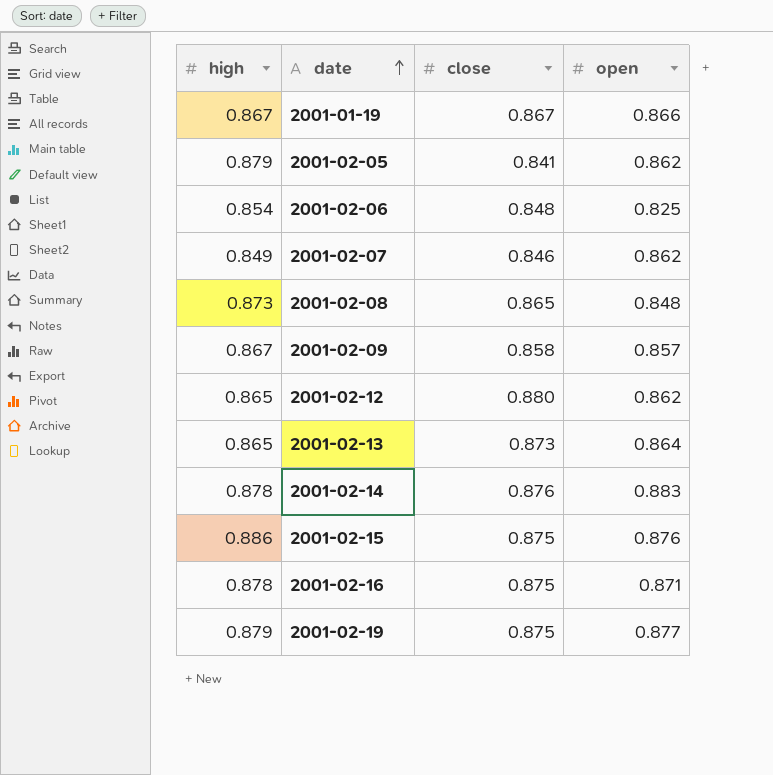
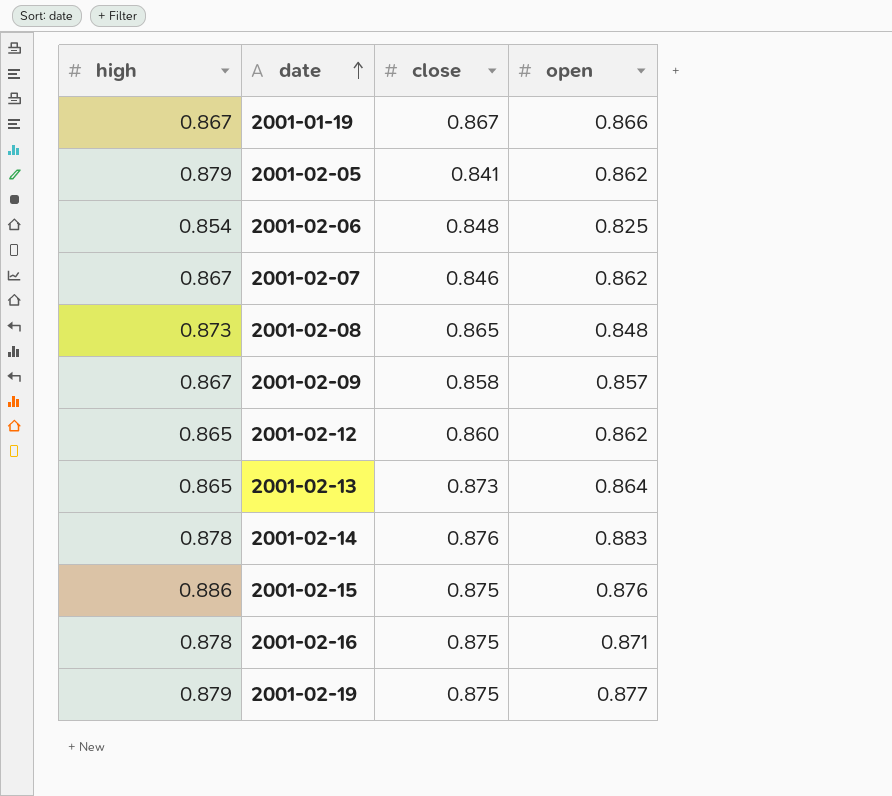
2001-02-07 | high: 0.849 -> 0.867
2001-02-12 | close: 0.880 -> 0.860

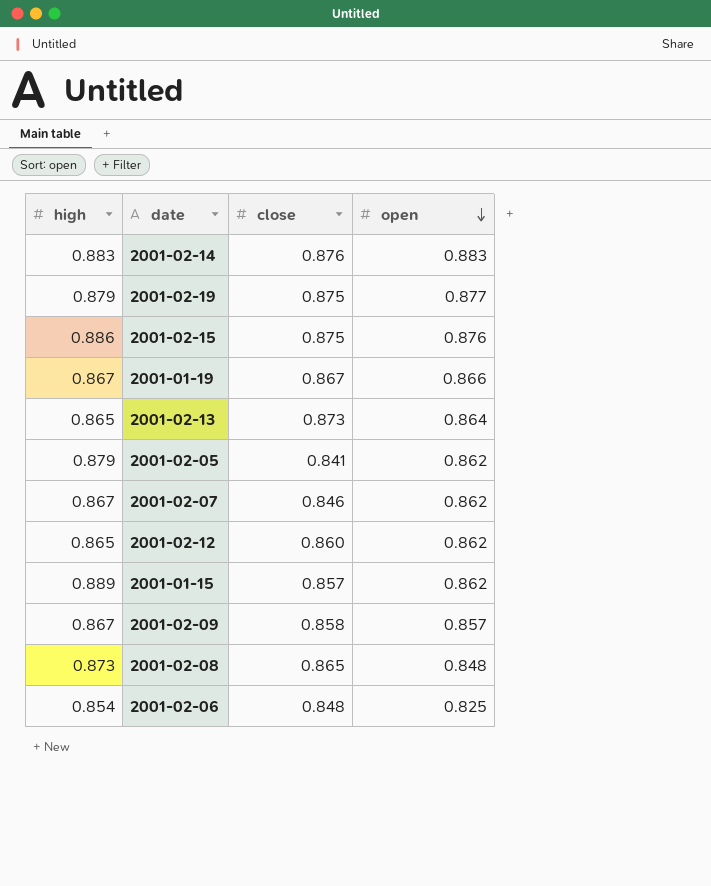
row order: date ascending -> open descending
row 2001-02-16: 0.878 | 0.875 | 0.871 -> none
2001-02-14 | high: 0.878 -> 0.883
row 2001-01-15: none -> 0.889 | 0.857 | 0.862

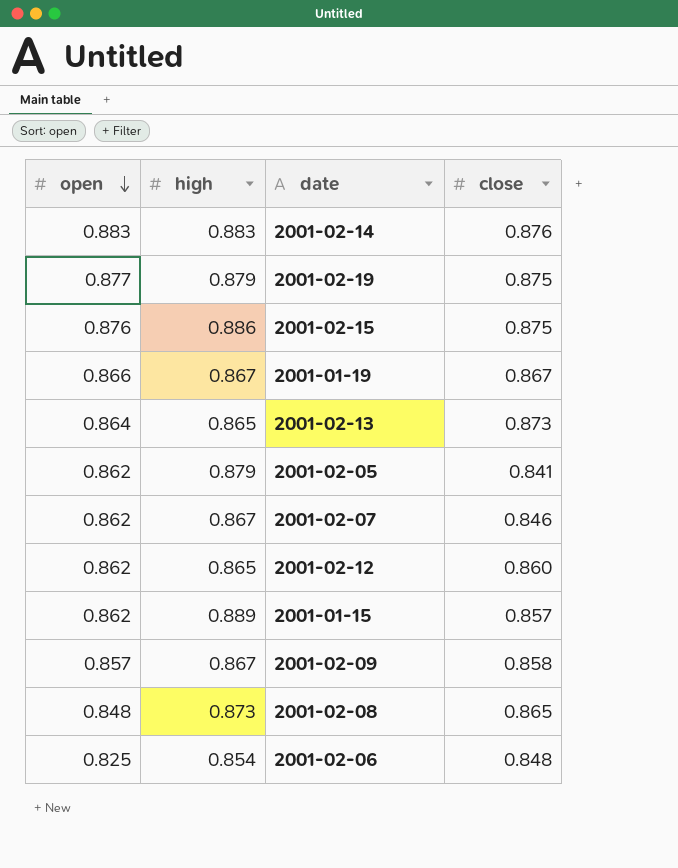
column open | position: 4 -> 1

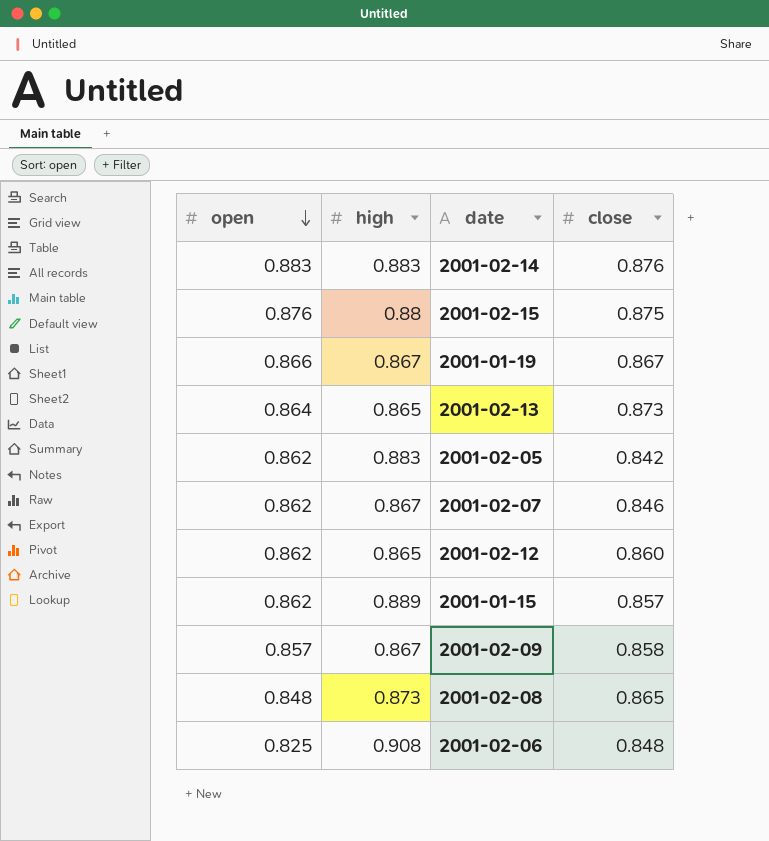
row 2001-02-19: 0.877 | 0.879 | 0.875 -> none
2001-02-15 | high: 0.886 -> 0.88
2001-02-05 | high: 0.879 -> 0.883
2001-02-05 | close: 0.841 -> 0.842
2001-02-06 | high: 0.854 -> 0.908

